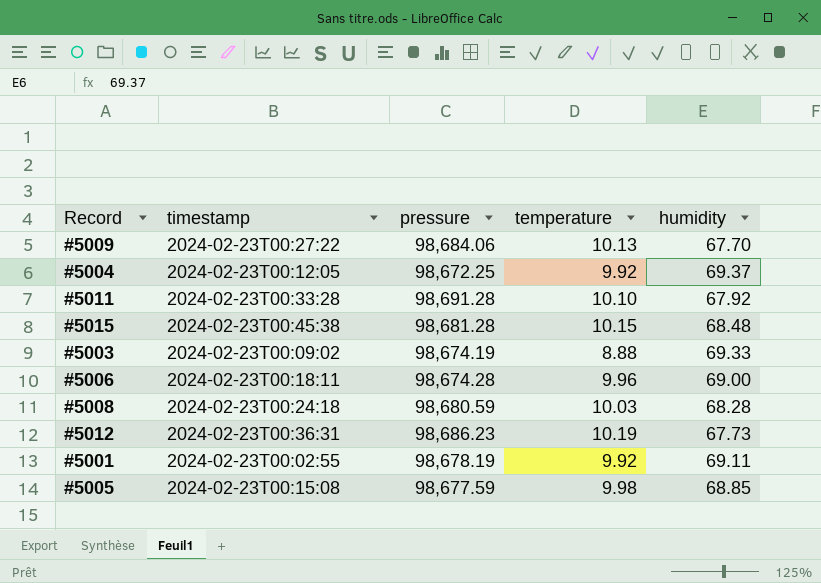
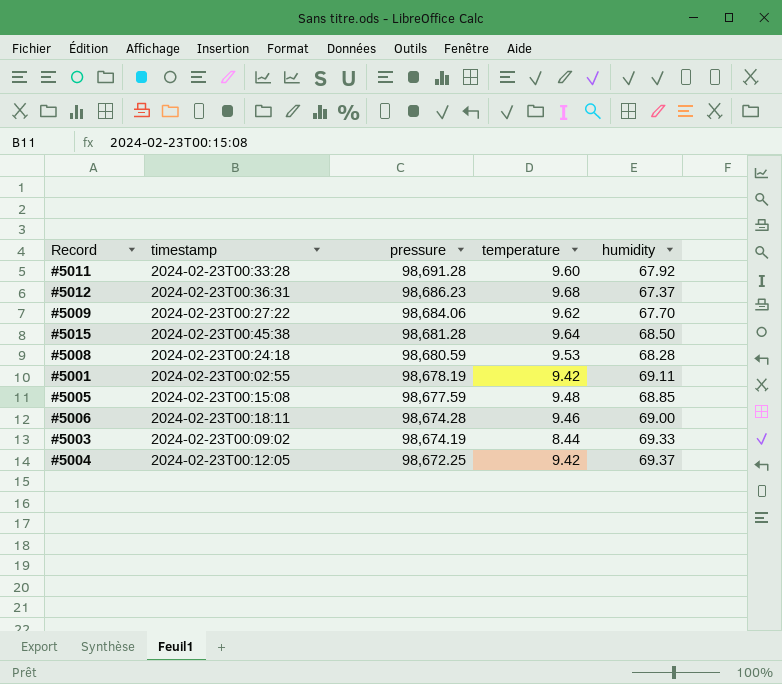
row order: none -> pressure descending
#5011 | temperature: 10.10 -> 9.60
#5012 | temperature: 10.19 -> 9.68
#5012 | humidity: 67.73 -> 67.37
#5009 | temperature: 10.13 -> 9.62
#5015 | temperature: 10.15 -> 9.64
#5015 | humidity: 68.48 -> 68.50
#5008 | temperature: 10.03 -> 9.53
#5001 | temperature: 9.92 -> 9.42
#5005 | temperature: 9.98 -> 9.48
#5006 | temperature: 9.96 -> 9.46
#5003 | temperature: 8.88 -> 8.44
#5004 | temperature: 9.92 -> 9.42

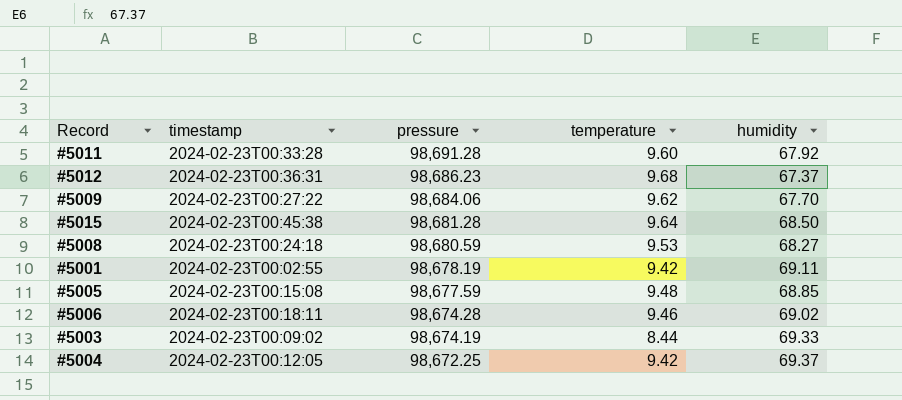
#5008 | humidity: 68.28 -> 68.27
#5006 | humidity: 69.00 -> 69.02

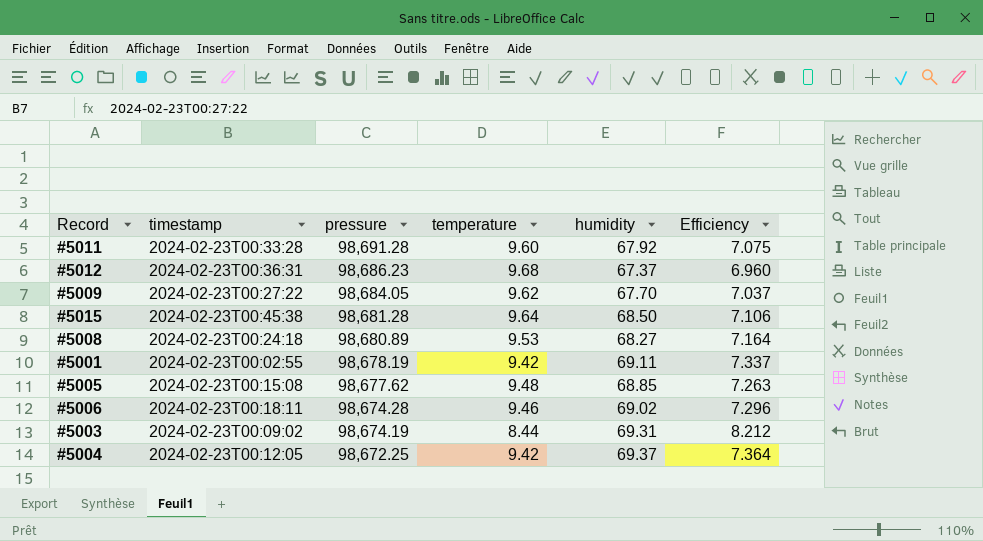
column Efficiency | formula: none -> [humidity] / [temperature]
#5009 | pressure: 98,684.06 -> 98,684.05
#5008 | pressure: 98,680.59 -> 98,680.89
#5005 | pressure: 98,677.59 -> 98,677.62
#5003 | humidity: 69.33 -> 69.31

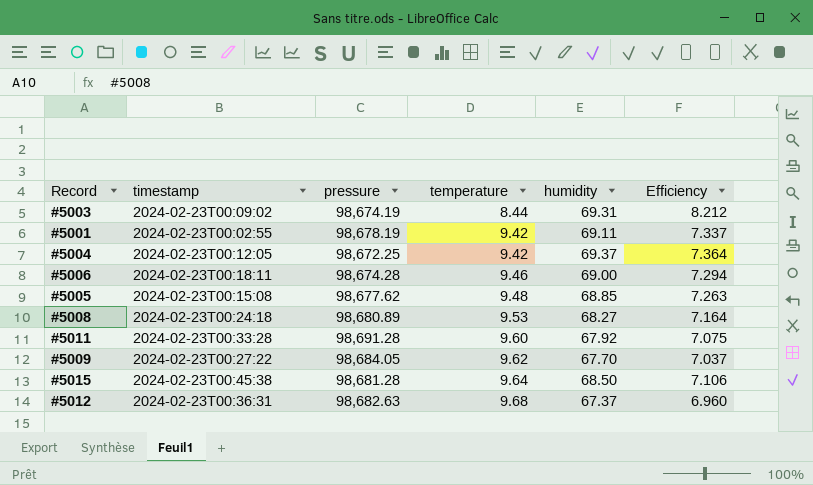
row order: pressure descending -> temperature ascending
#5006 | humidity: 69.02 -> 69.00
#5006 | Efficiency: 7.296 -> 7.294
#5012 | pressure: 98,686.23 -> 98,682.63

